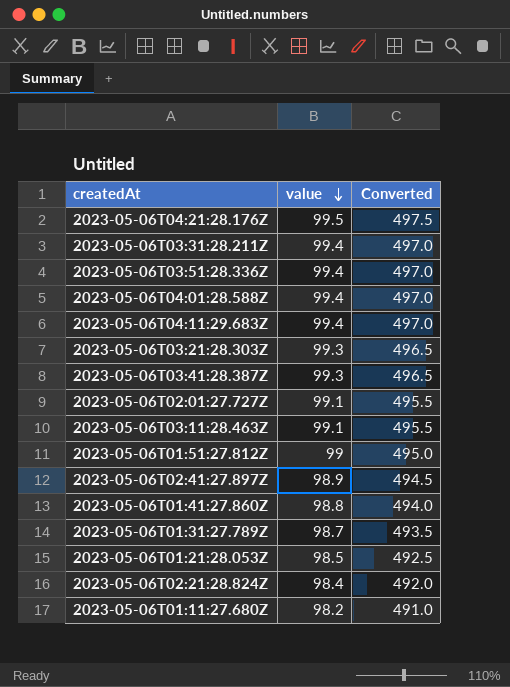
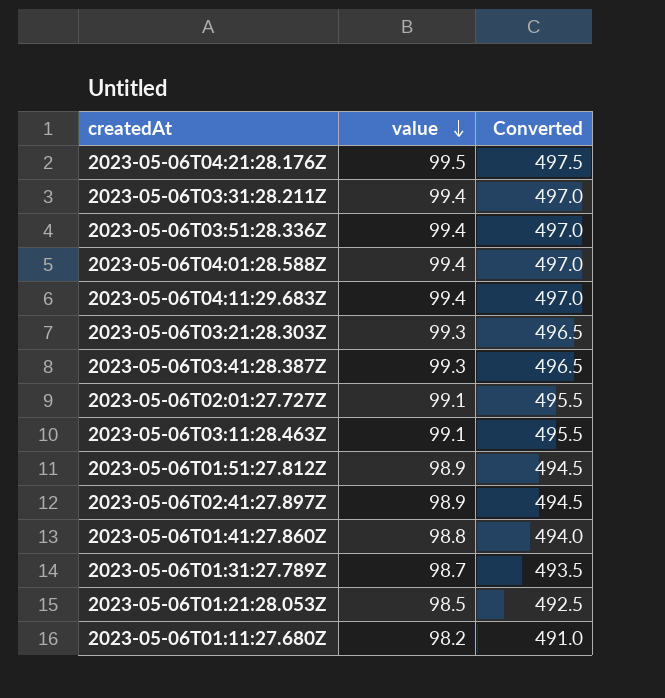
row 2023-05-06T02:21:28.824Z: 98.4 | 492.0 -> none
2023-05-06T01:51:27.812Z | value: 99 -> 98.9
2023-05-06T01:51:27.812Z | Converted: 495.0 -> 494.5

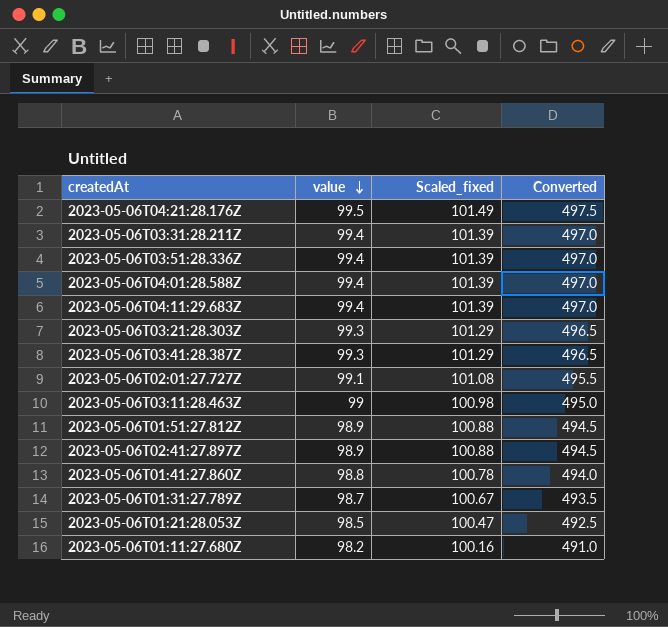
column Scaled_fixed | formula: none -> [value] * 1.02
2023-05-06T03:11:28.463Z | value: 99.1 -> 99
2023-05-06T03:11:28.463Z | Converted: 495.5 -> 495.0

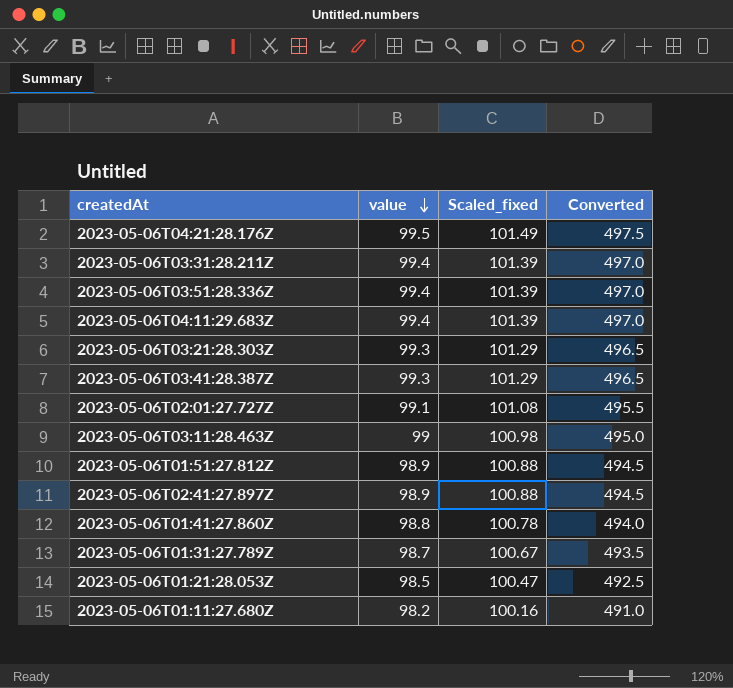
row 2023-05-06T04:01:28.588Z: 99.4 | 101.39 | 497.0 -> none

